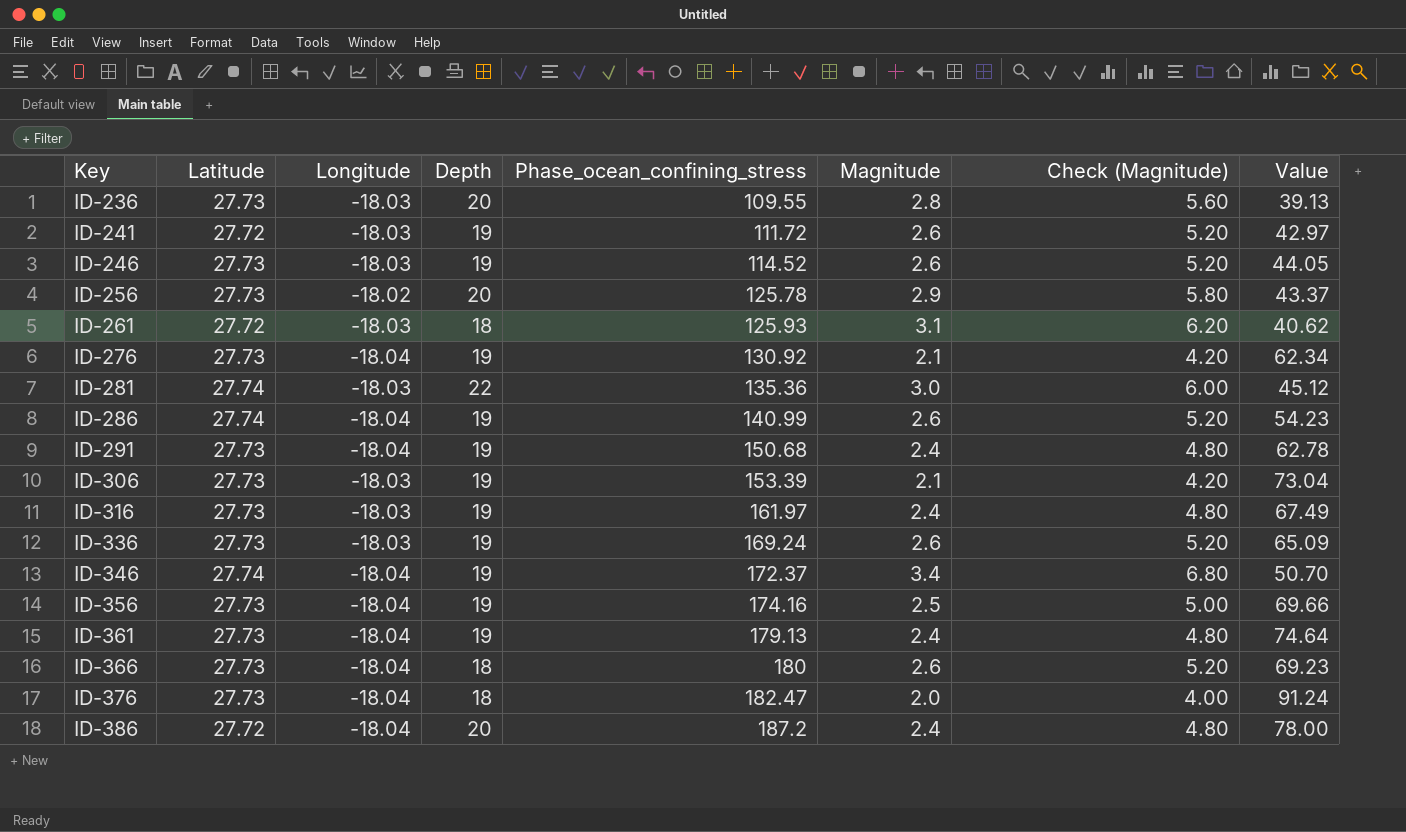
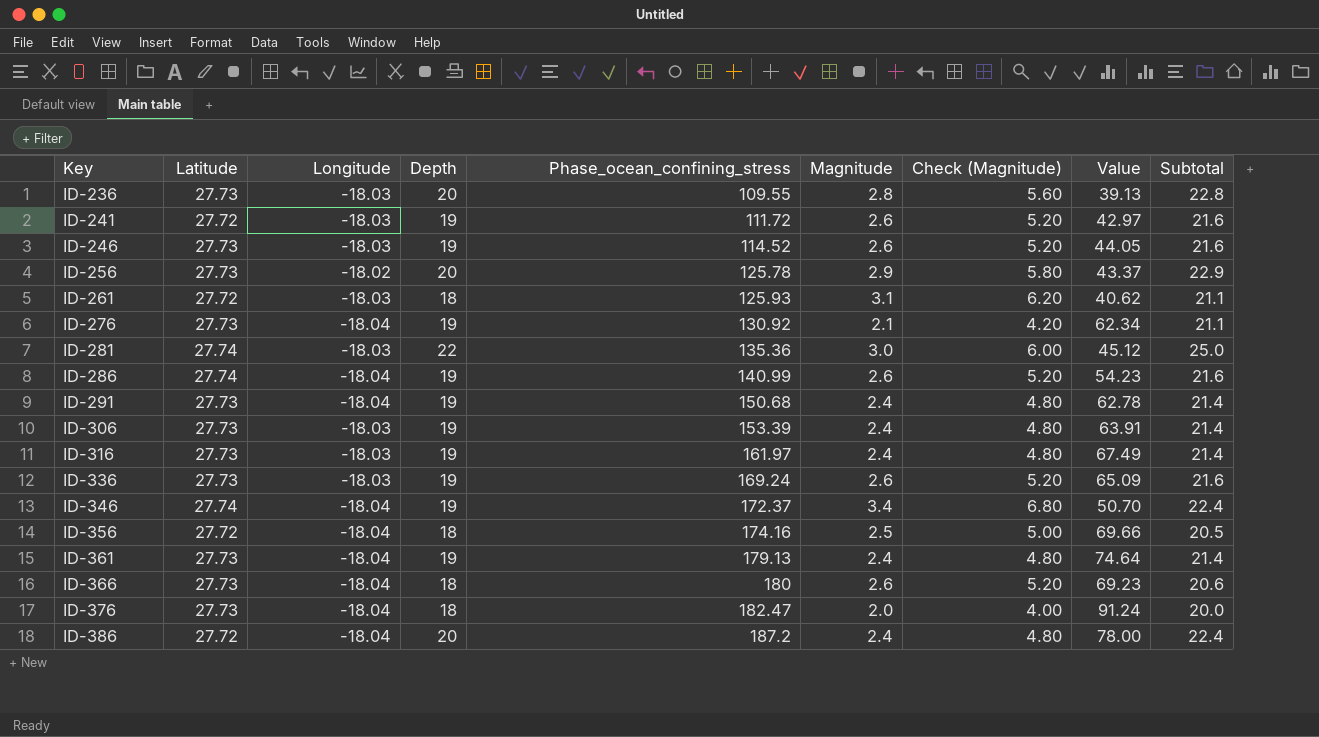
column Subtotal | formula: none -> [Depth] + [Magnitude]
ID-306 | Magnitude: 2.1 -> 2.4
ID-306 | Check (Magnitude): 4.20 -> 4.80
ID-306 | Value: 73.04 -> 63.91
ID-356 | Latitude: 27.73 -> 27.72
ID-356 | Depth: 19 -> 18

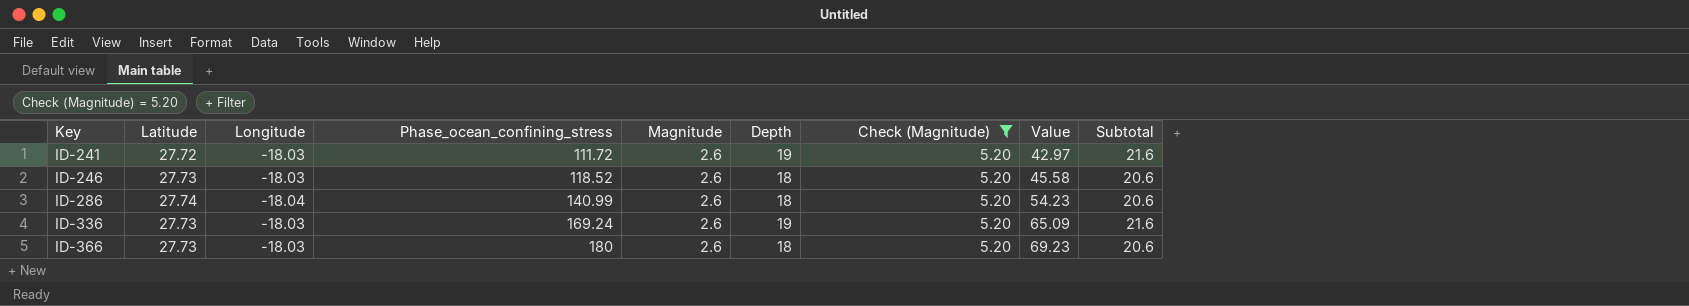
filter: none -> Check (Magnitude) = 5.20
column Depth | position: 4 -> 6
ID-246 | Phase_ocean_confining_stress: 114.52 -> 118.52
ID-246 | Depth: 19 -> 18
ID-246 | Value: 44.05 -> 45.58
ID-246 | Subtotal: 21.6 -> 20.6
ID-286 | Depth: 19 -> 18
ID-286 | Subtotal: 21.6 -> 20.6
ID-366 | Longitude: -18.04 -> -18.03

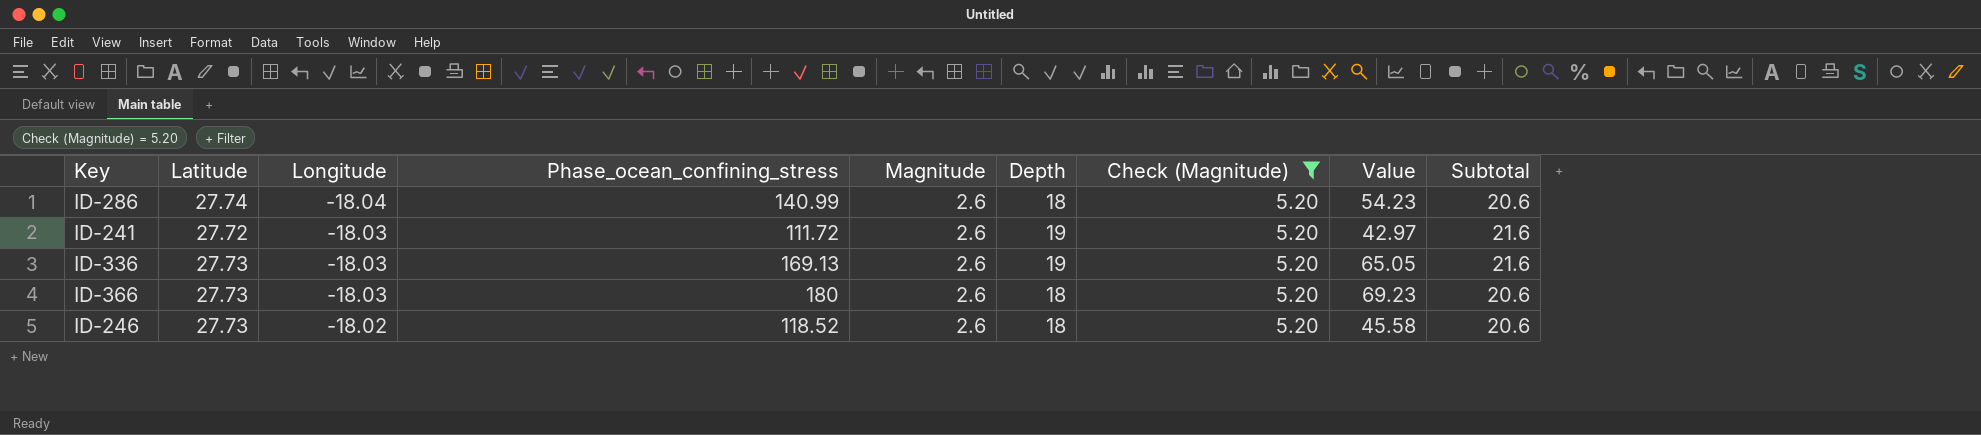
row order: Key ascending -> Longitude ascending
ID-336 | Phase_ocean_confining_stress: 169.24 -> 169.13
ID-336 | Value: 65.09 -> 65.05
ID-246 | Longitude: -18.03 -> -18.02

